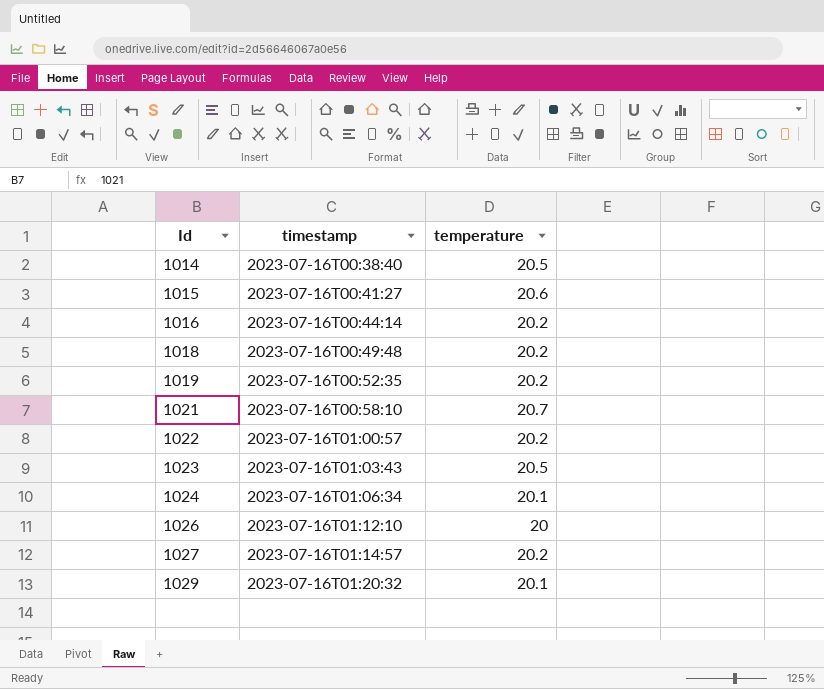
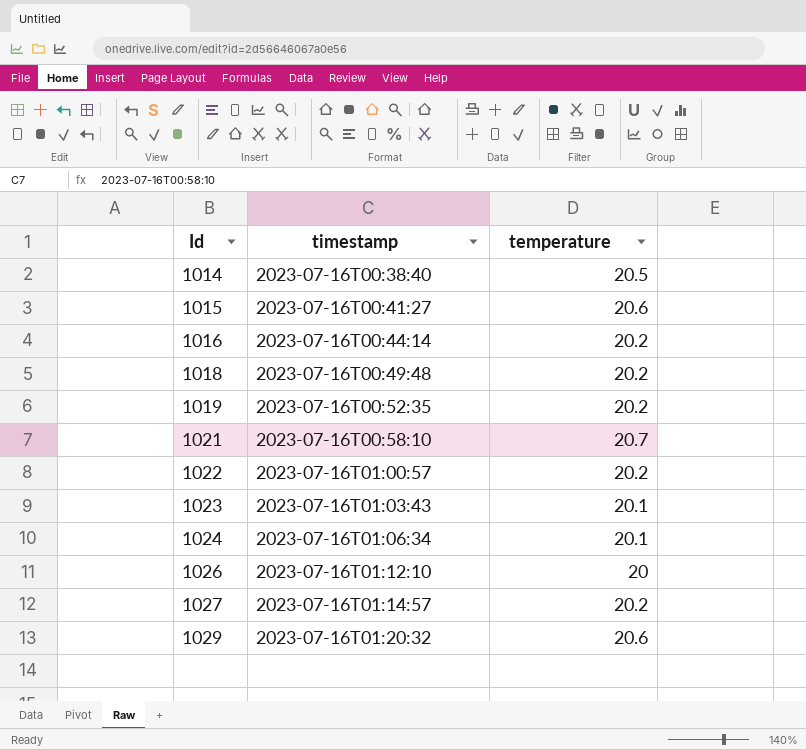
1023 | temperature: 20.5 -> 20.1
1029 | temperature: 20.1 -> 20.6

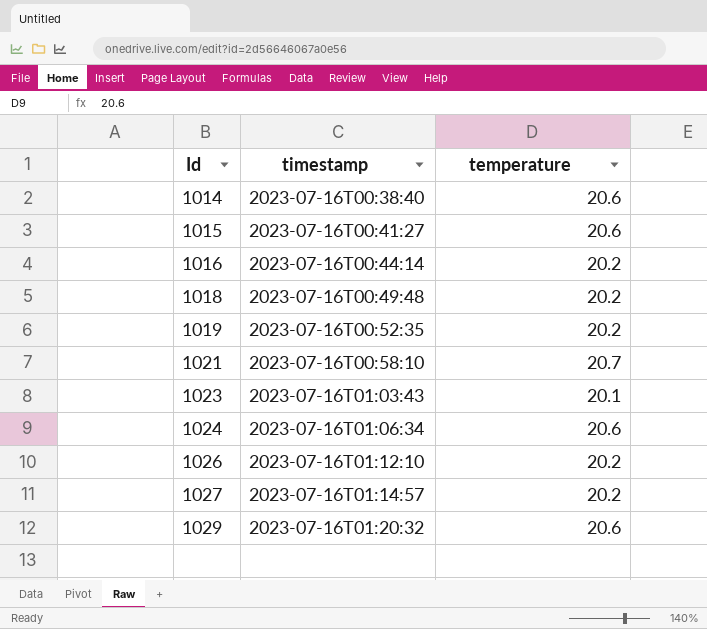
row 1022: 2023-07-16T01:00:57 | 20.2 -> none
1014 | temperature: 20.5 -> 20.6
1024 | temperature: 20.1 -> 20.6
1026 | temperature: 20 -> 20.2

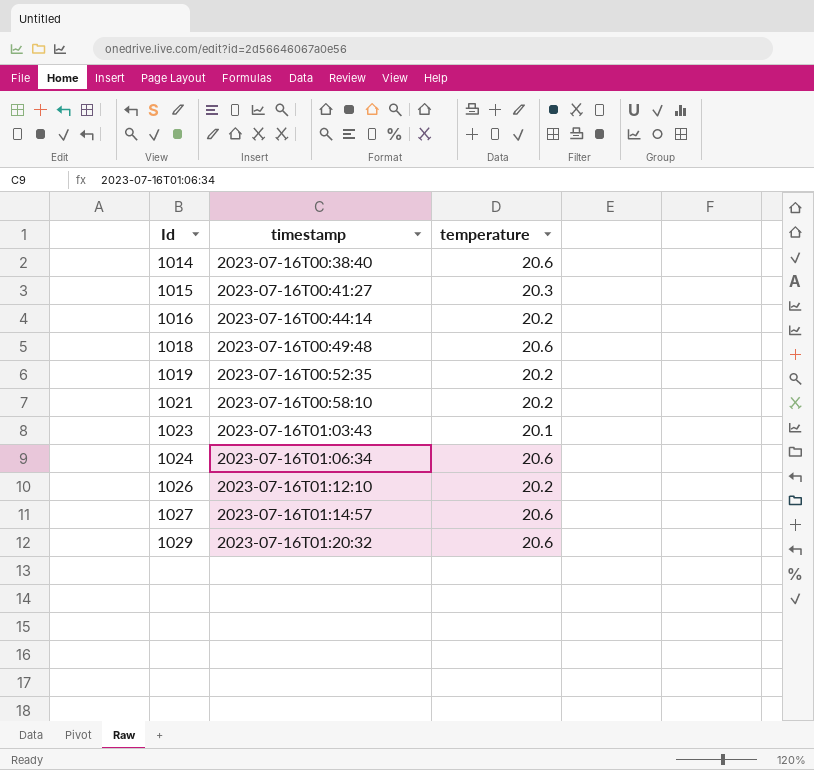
1015 | temperature: 20.6 -> 20.3
1018 | temperature: 20.2 -> 20.6
1021 | temperature: 20.7 -> 20.2
1027 | temperature: 20.2 -> 20.6

